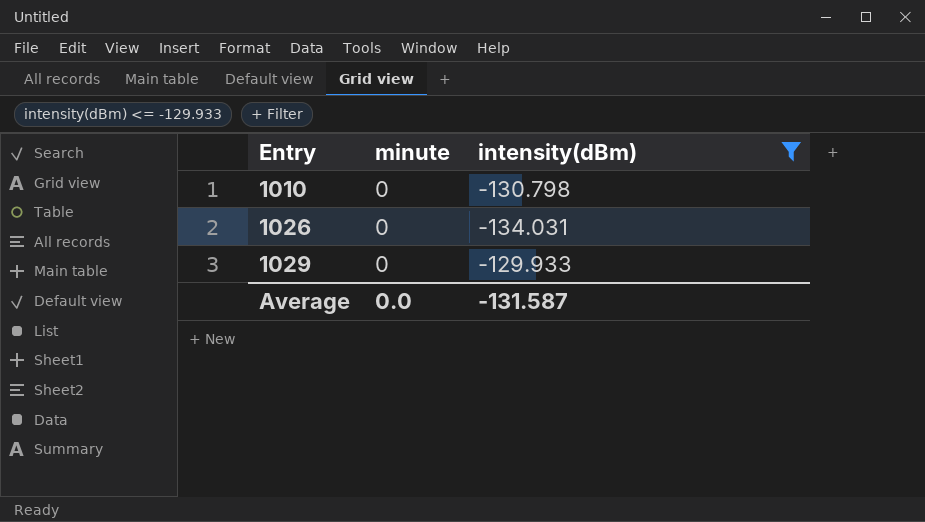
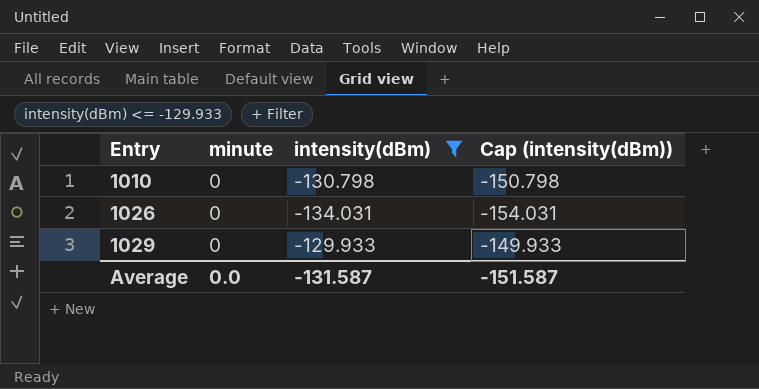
column Cap (intensity(dBm)) | formula: none -> [intensity(dBm)] - 20

